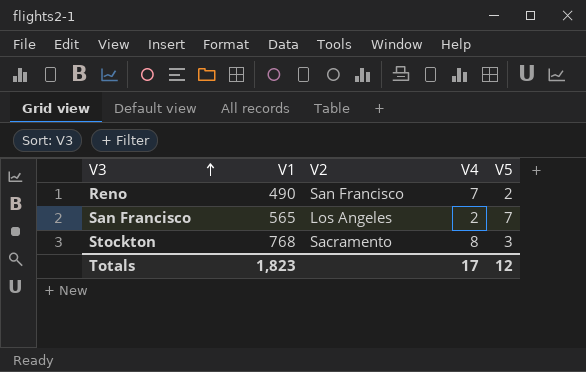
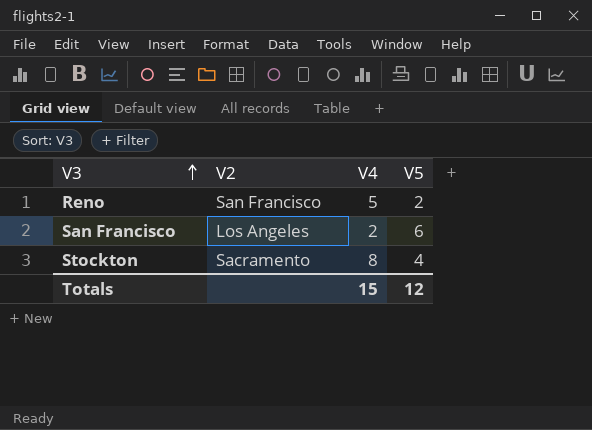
column V1 | position: 2 -> none
Reno | V4: 7 -> 5
San Francisco | V5: 7 -> 6
Stockton | V5: 3 -> 4
Totals | V4: 17 -> 15

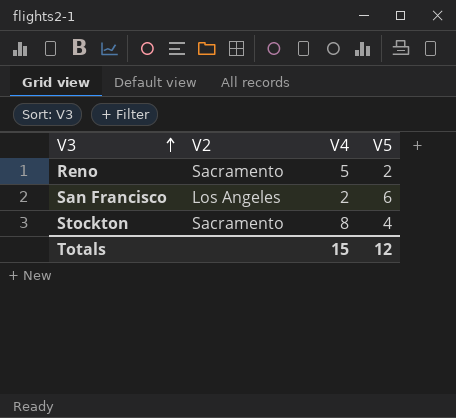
Reno | V2: San Francisco -> Sacramento

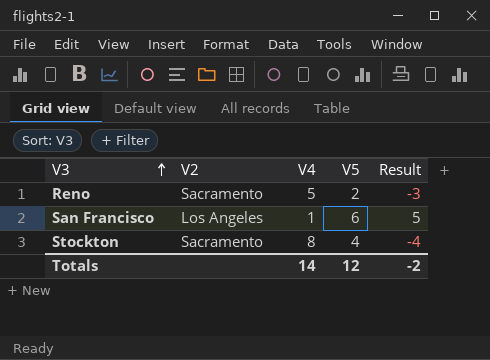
column Result | formula: none -> [V5] - [V4]
San Francisco | V4: 2 -> 1
Totals | V4: 15 -> 14

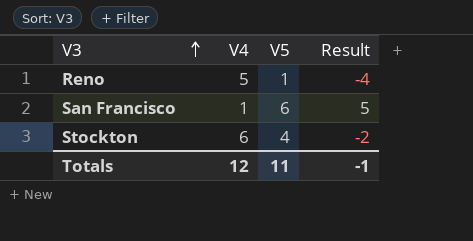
column V2 | position: 2 -> none
Reno | V5: 2 -> 1
Reno | Result: -3 -> -4
Stockton | V4: 8 -> 6
Stockton | Result: -4 -> -2
Totals | V4: 14 -> 12
Totals | V5: 12 -> 11
Totals | Result: -2 -> -1

